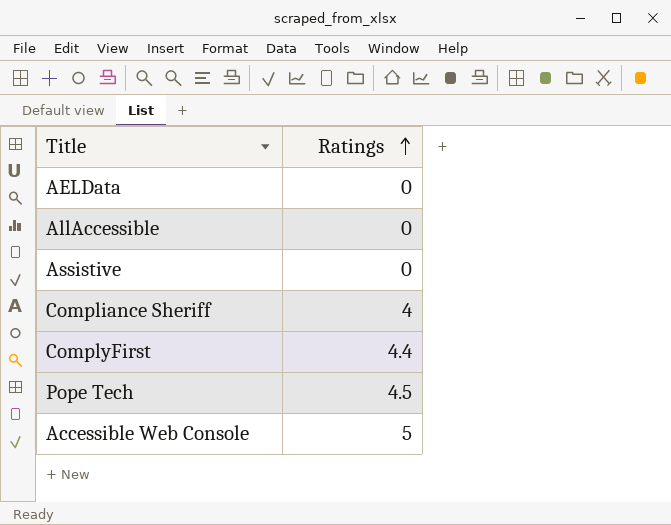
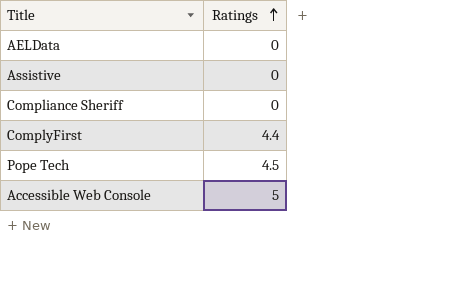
row AllAccessible: 0 -> none
Compliance Sheriff | Ratings: 4 -> 0

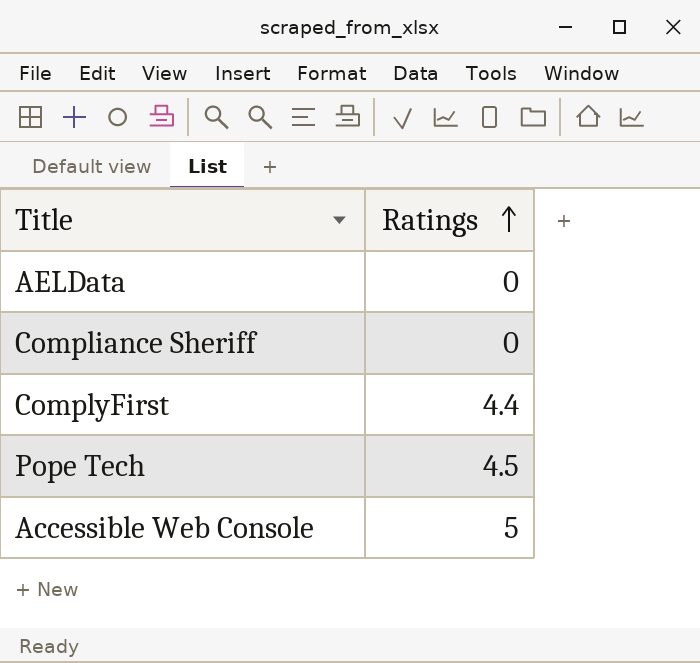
row Assistive: 0 -> none

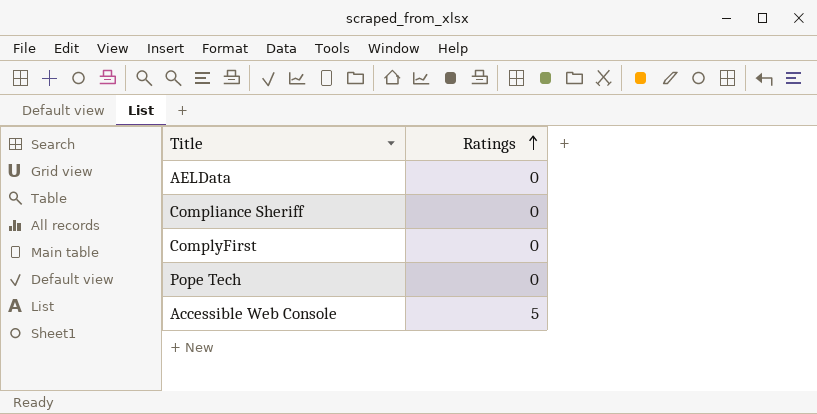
ComplyFirst | Ratings: 4.4 -> 0
Pope Tech | Ratings: 4.5 -> 0

